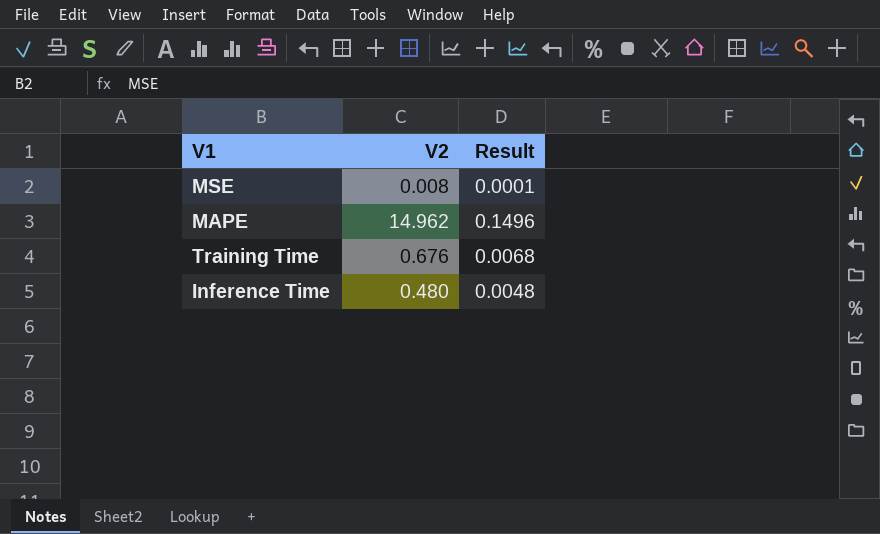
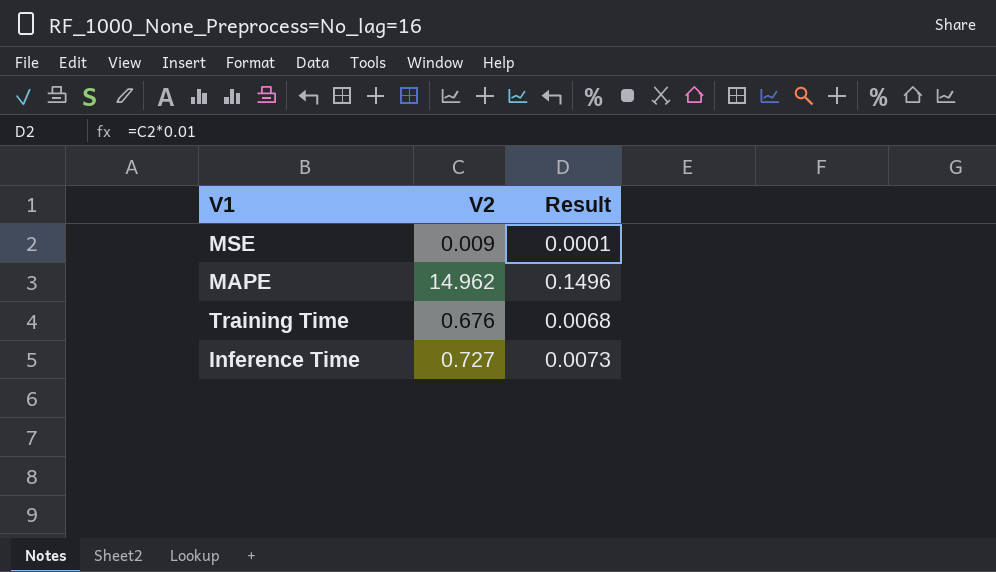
MSE | V2: 0.008 -> 0.009
Inference Time | V2: 0.480 -> 0.727
Inference Time | Result: 0.0048 -> 0.0073

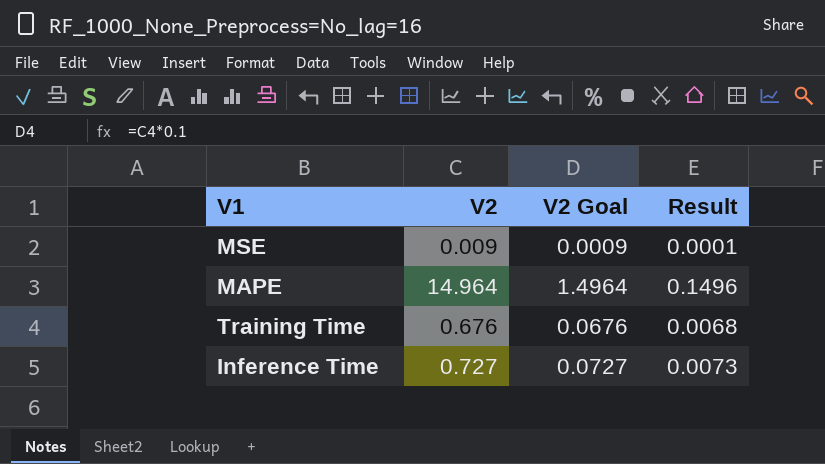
column V2 Goal | formula: none -> [V2] * 0.1
MAPE | V2: 14.962 -> 14.964

